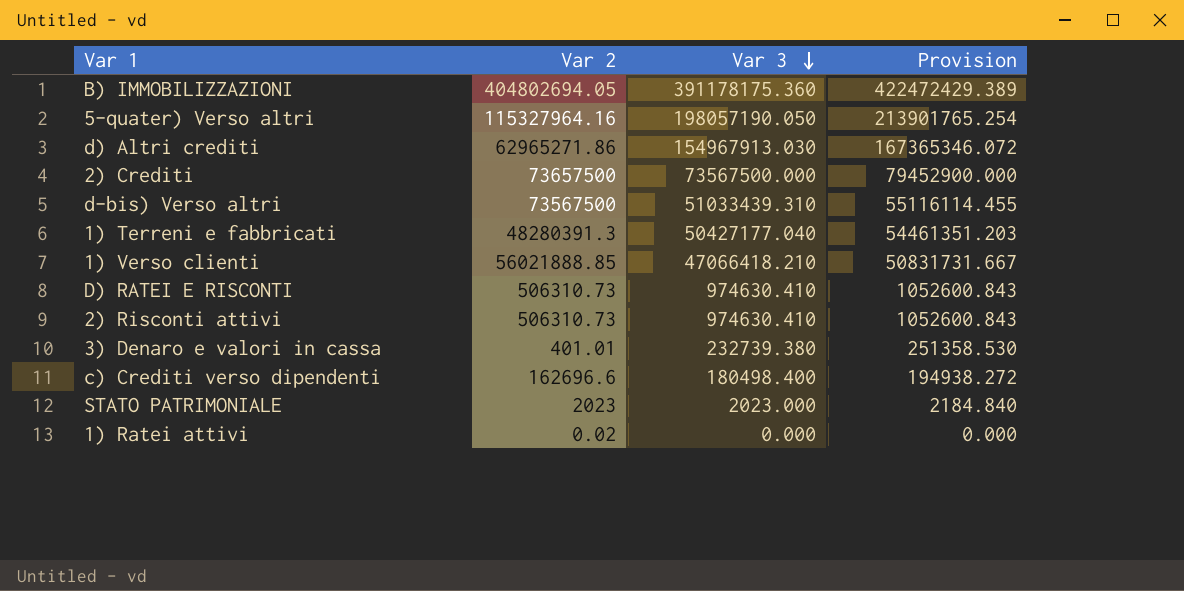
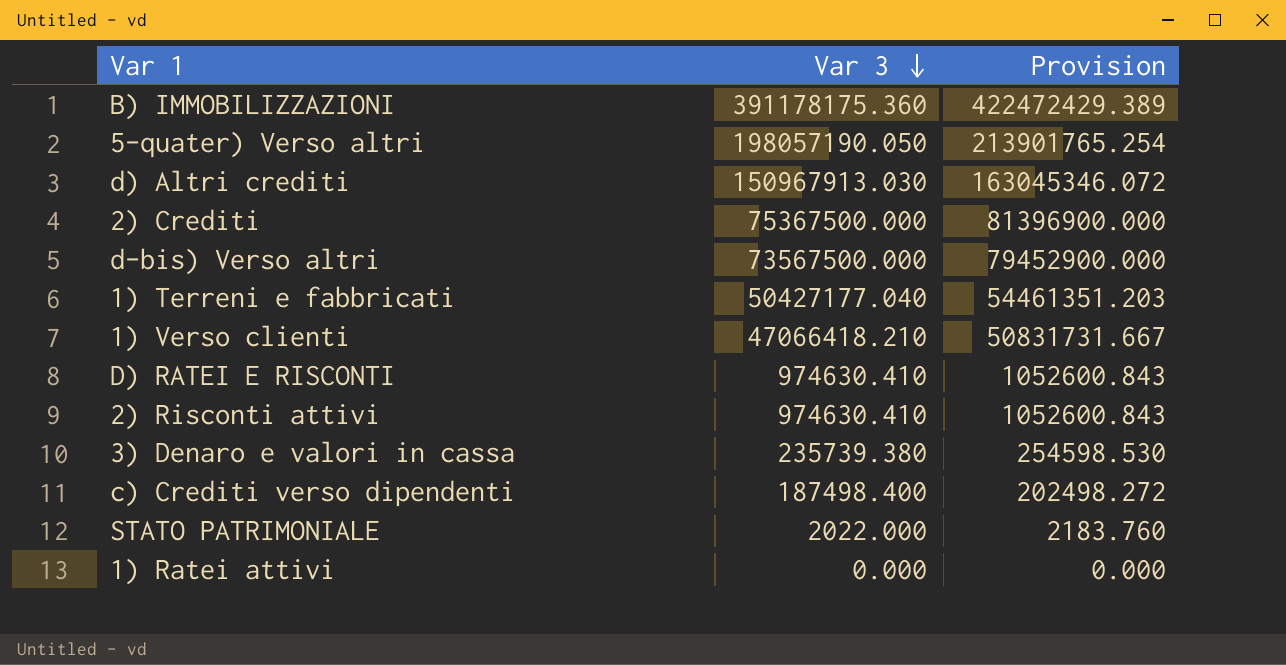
column Var 2 | position: 2 -> none
d) Altri crediti | Var 3: 154967913.030 -> 150967913.030
d) Altri crediti | Provision: 167365346.072 -> 163045346.072
2) Crediti | Var 3: 73567500.000 -> 75367500.000
2) Crediti | Provision: 79452900.000 -> 81396900.000
d-bis) Verso altri | Var 3: 51033439.310 -> 73567500.000
d-bis) Verso altri | Provision: 55116114.455 -> 79452900.000
3) Denaro e valori in cassa | Var 3: 232739.380 -> 235739.380
3) Denaro e valori in cassa | Provision: 251358.530 -> 254598.530
c) Crediti verso dipendenti | Var 3: 180498.400 -> 187498.400
c) Crediti verso dipendenti | Provision: 194938.272 -> 202498.272
STATO PATRIMONIALE | Var 3: 2023.000 -> 2022.000
STATO PATRIMONIALE | Provision: 2184.840 -> 2183.760

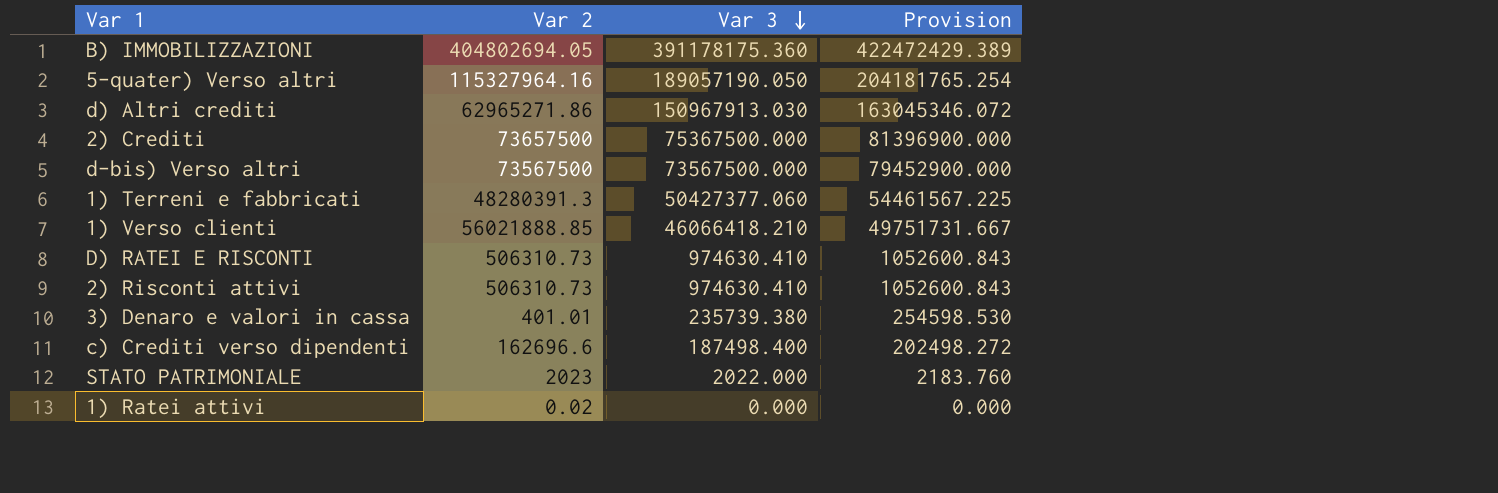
column Var 2 | position: none -> 2
5-quater) Verso altri | Var 3: 198057190.050 -> 189057190.050
5-quater) Verso altri | Provision: 213901765.254 -> 204181765.254
1) Terreni e fabbricati | Var 3: 50427177.040 -> 50427377.060
1) Terreni e fabbricati | Provision: 54461351.203 -> 54461567.225
1) Verso clienti | Var 3: 47066418.210 -> 46066418.210
1) Verso clienti | Provision: 50831731.667 -> 49751731.667

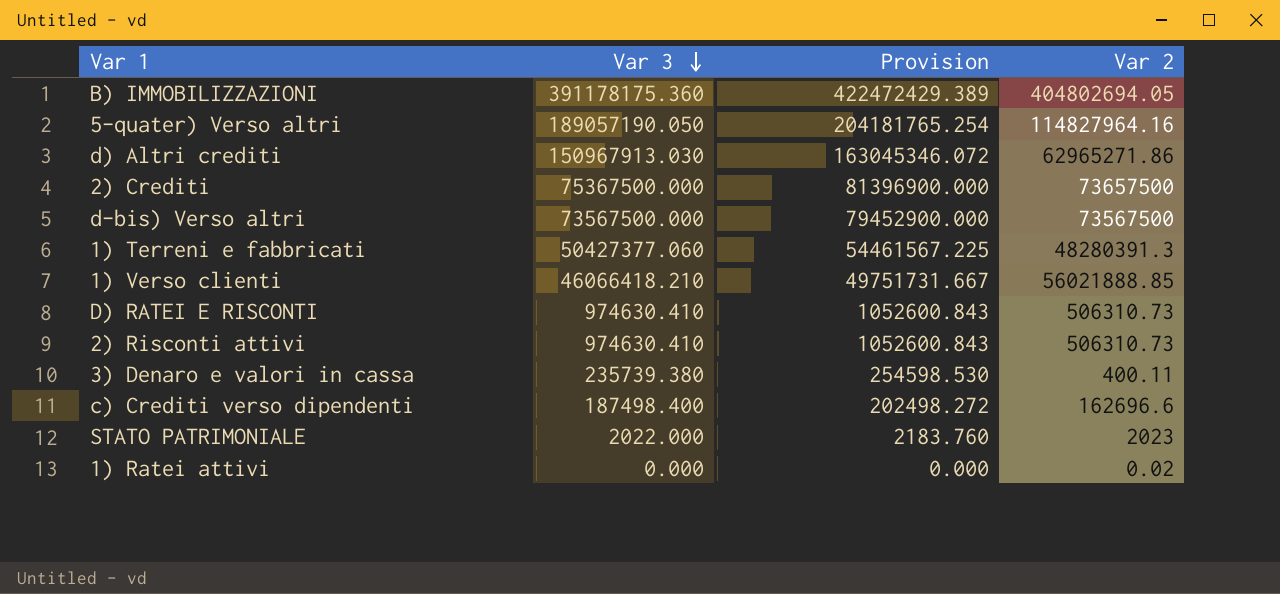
column Var 2 | position: 2 -> 4
5-quater) Verso altri | Var 2: 115327964.16 -> 114827964.16
3) Denaro e valori in cassa | Var 2: 401.01 -> 400.11

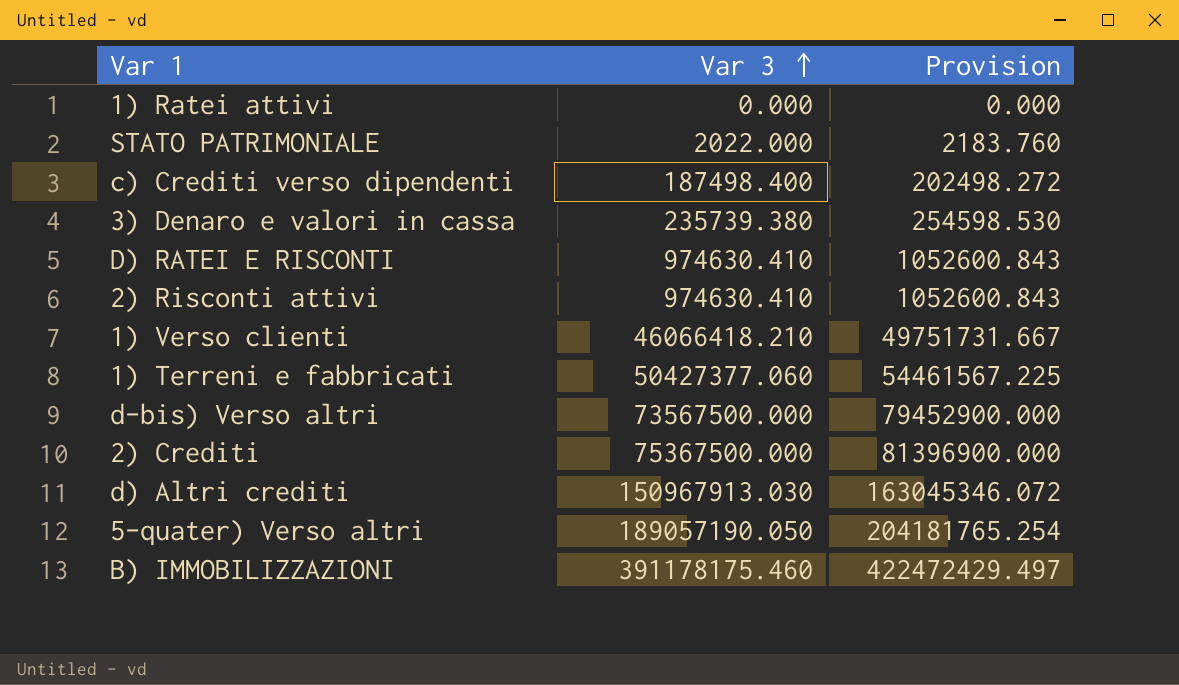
row order: Var 3 descending -> Var 3 ascending
column Var 2 | position: 4 -> none
B) IMMOBILIZZAZIONI | Var 3: 391178175.360 -> 391178175.460
B) IMMOBILIZZAZIONI | Provision: 422472429.389 -> 422472429.497

